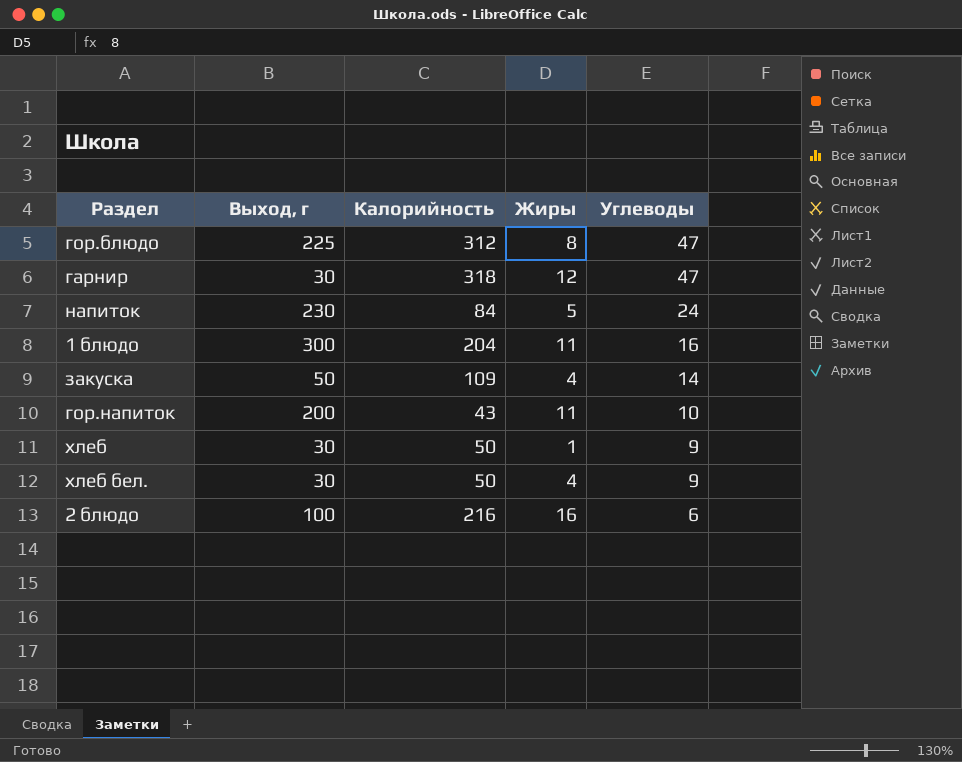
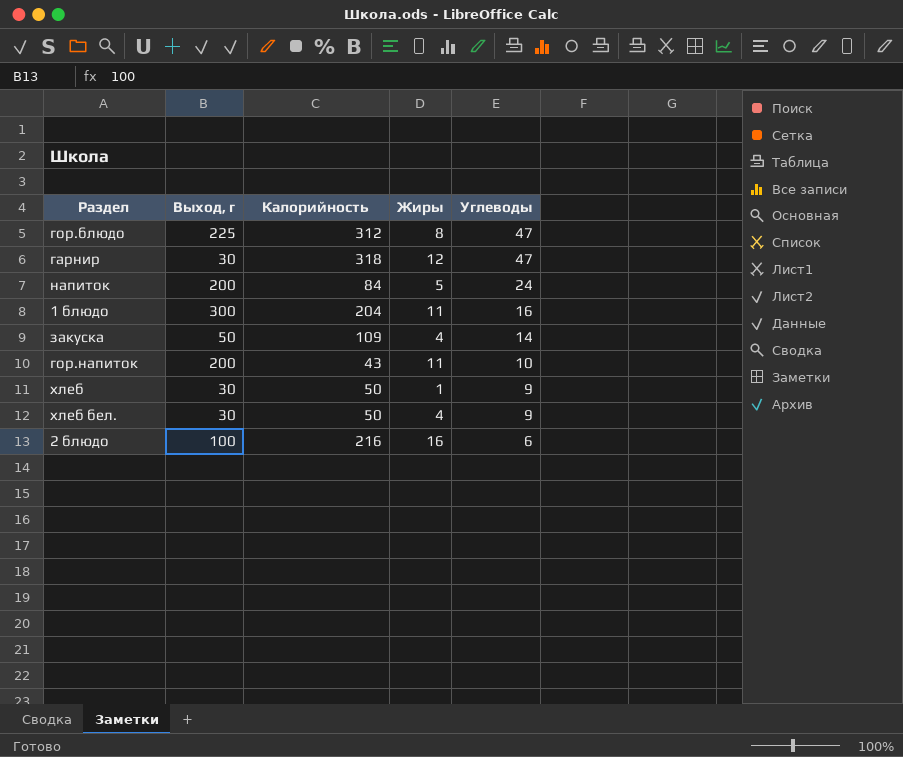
напиток | Выход, г: 230 -> 200

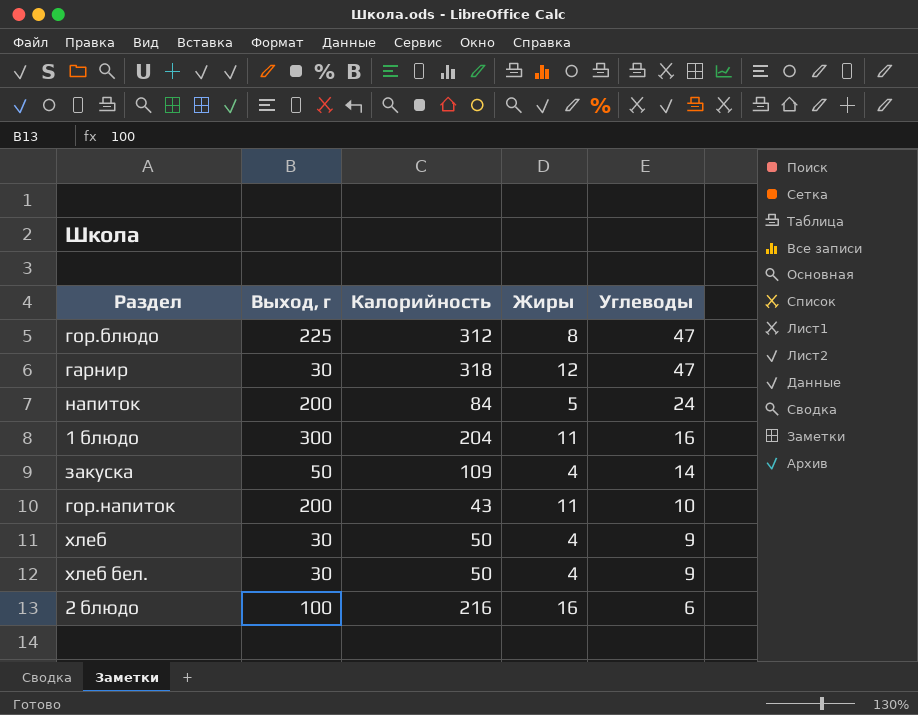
хлеб | Жиры: 1 -> 4

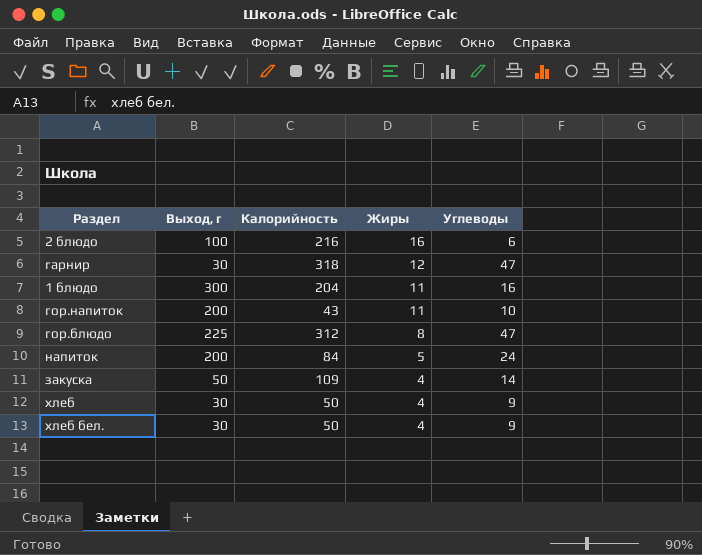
row order: Углеводы descending -> Жиры descending

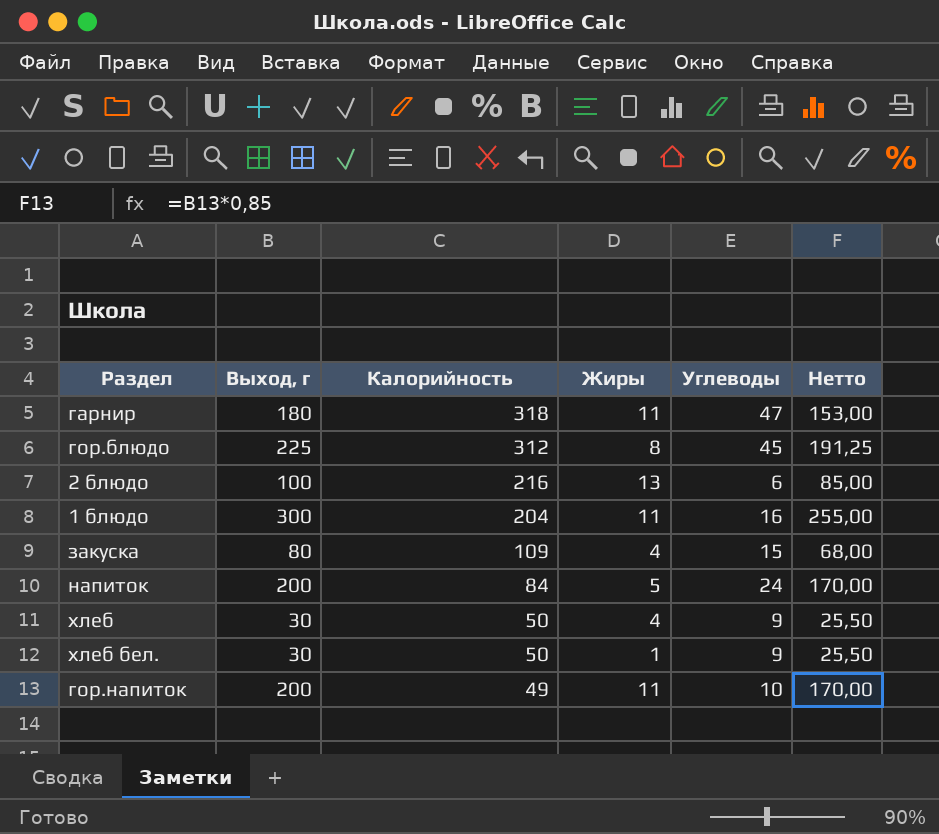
row order: Жиры descending -> Калорийность descending
column Нетто | formula: none -> [Выход, г] * 0,85
гарнир | Выход, г: 30 -> 180
гарнир | Жиры: 12 -> 11
гор.блюдо | Углеводы: 47 -> 45
2 блюдо | Жиры: 16 -> 13
закуска | Выход, г: 50 -> 80
закуска | Углеводы: 14 -> 15
хлеб бел. | Жиры: 4 -> 1
гор.напиток | Калорийность: 43 -> 49

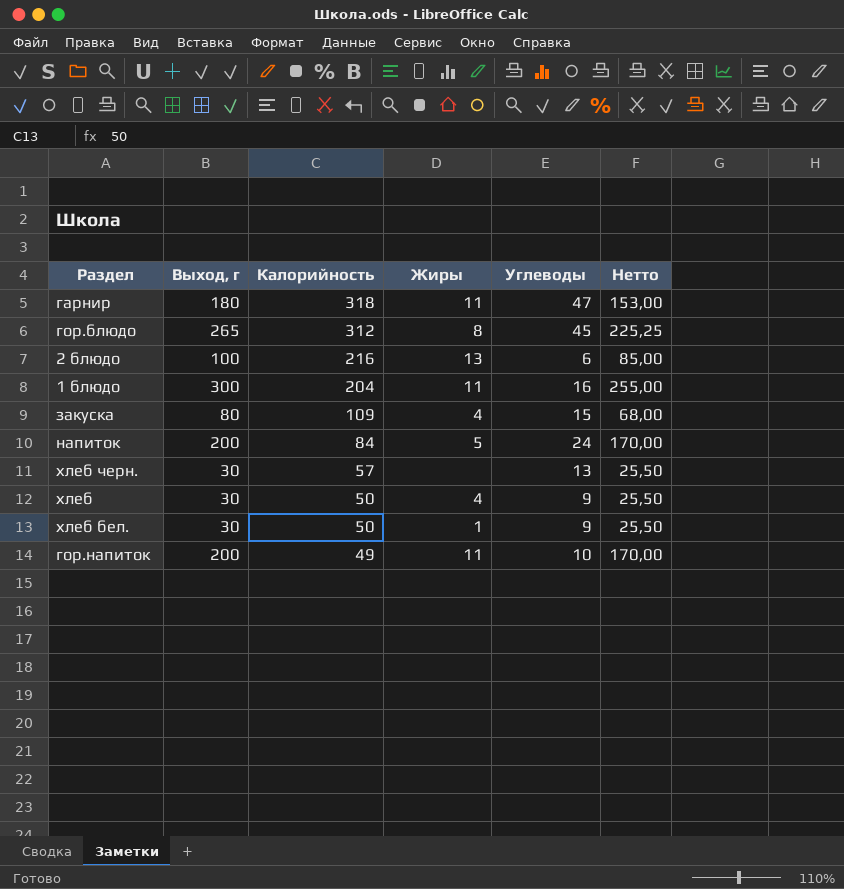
гор.блюдо | Выход, г: 225 -> 265
гор.блюдо | Нетто: 191,25 -> 225,25
row хлеб черн.: none -> 30 | 57 | none | 13 | 25,50

